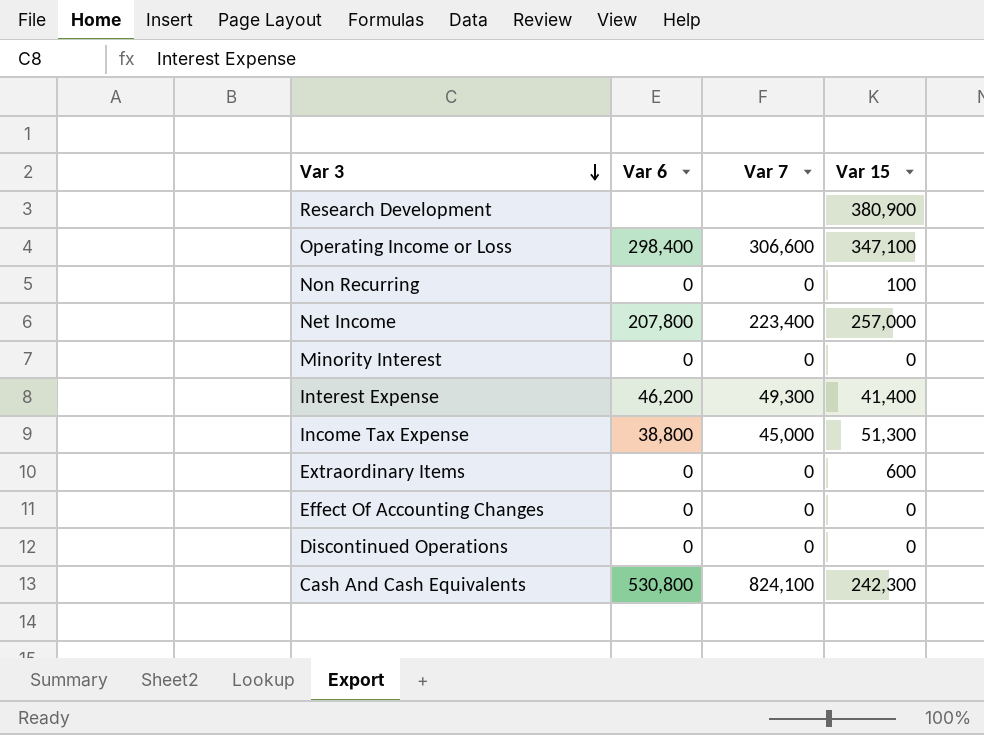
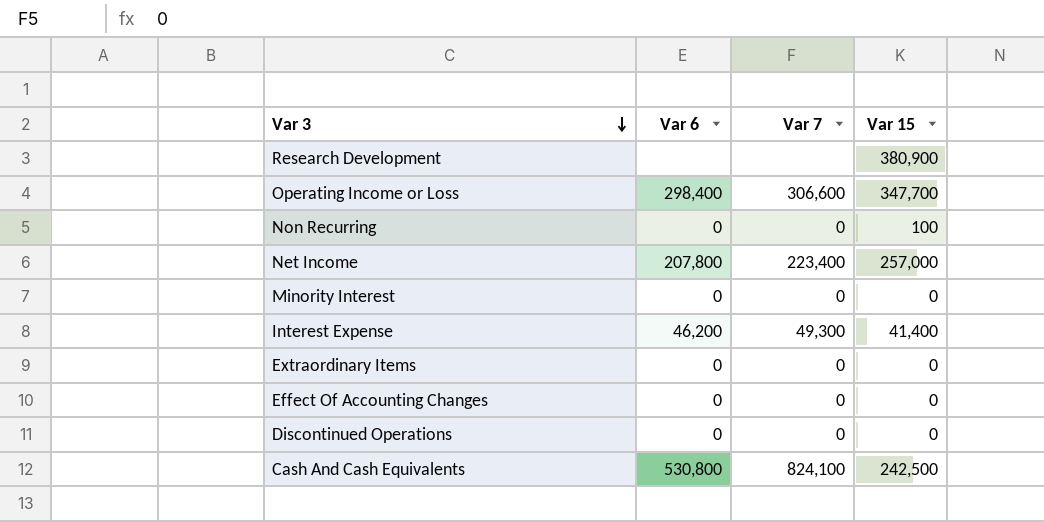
row Income Tax Expense: 38,800 | 45,000 | 51,300 -> none
Operating Income or Loss | Var 15: 347,100 -> 347,700
Extraordinary Items | Var 15: 600 -> 0
Cash And Cash Equivalents | Var 15: 242,300 -> 242,500

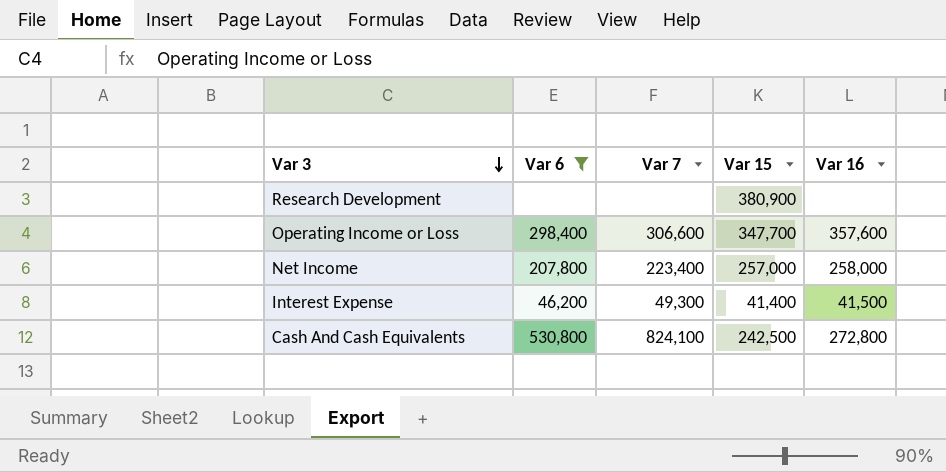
filter: none -> Var 6 != 0
column Var 16 | position: none -> 5

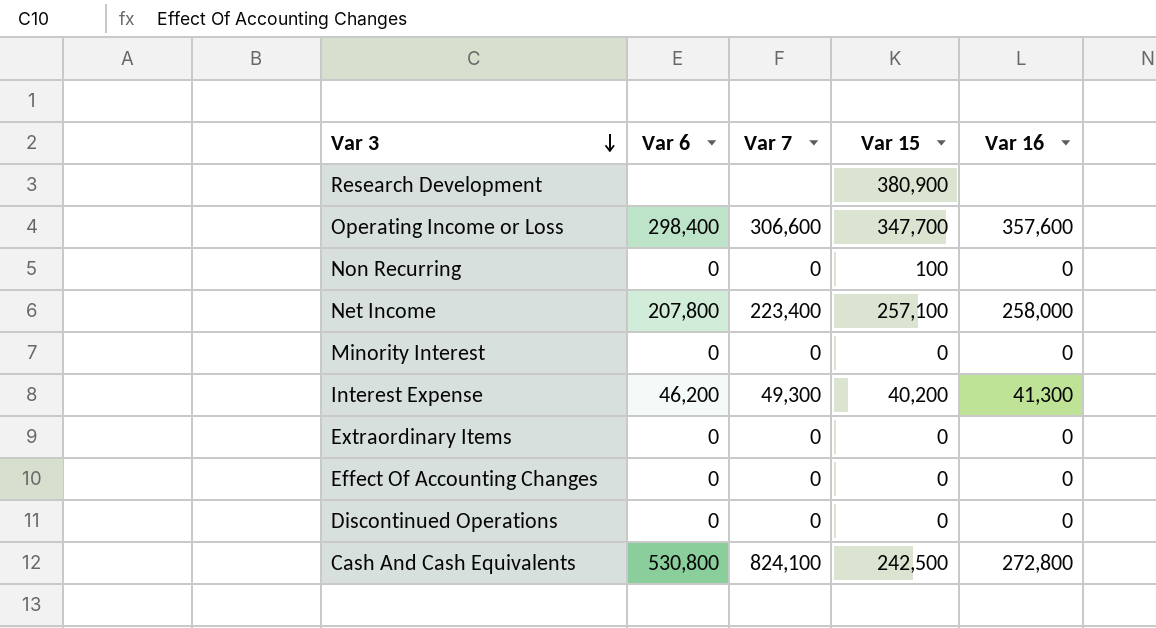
filter: Var 6 != 0 -> none
Net Income | Var 15: 257,000 -> 257,100
Interest Expense | Var 15: 41,400 -> 40,200
Interest Expense | Var 16: 41,500 -> 41,300

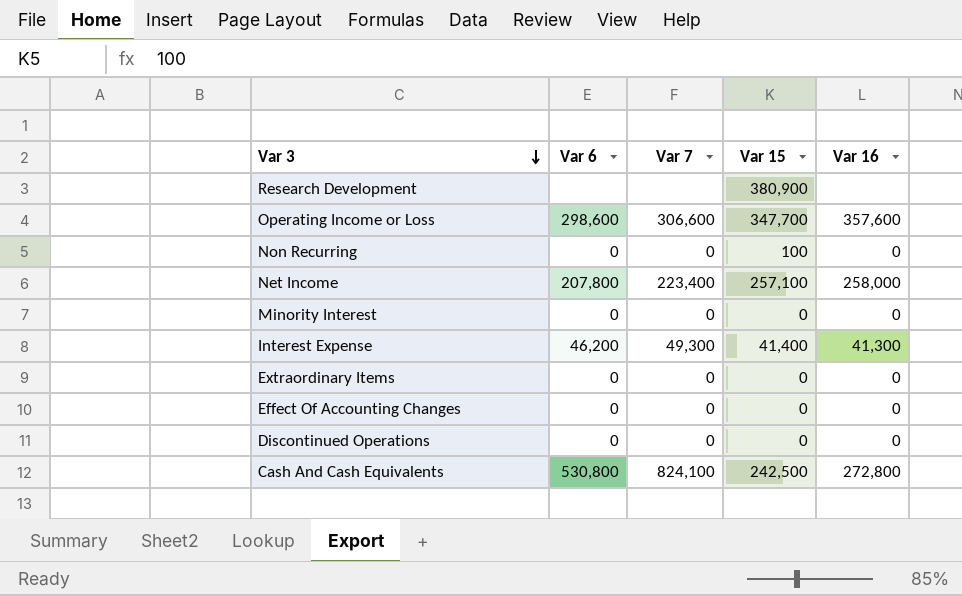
Operating Income or Loss | Var 6: 298,400 -> 298,600
Interest Expense | Var 15: 40,200 -> 41,400

